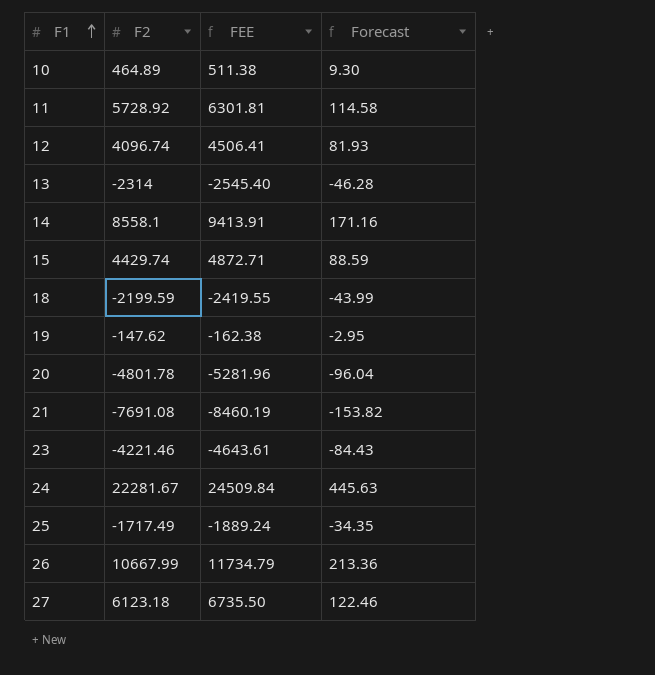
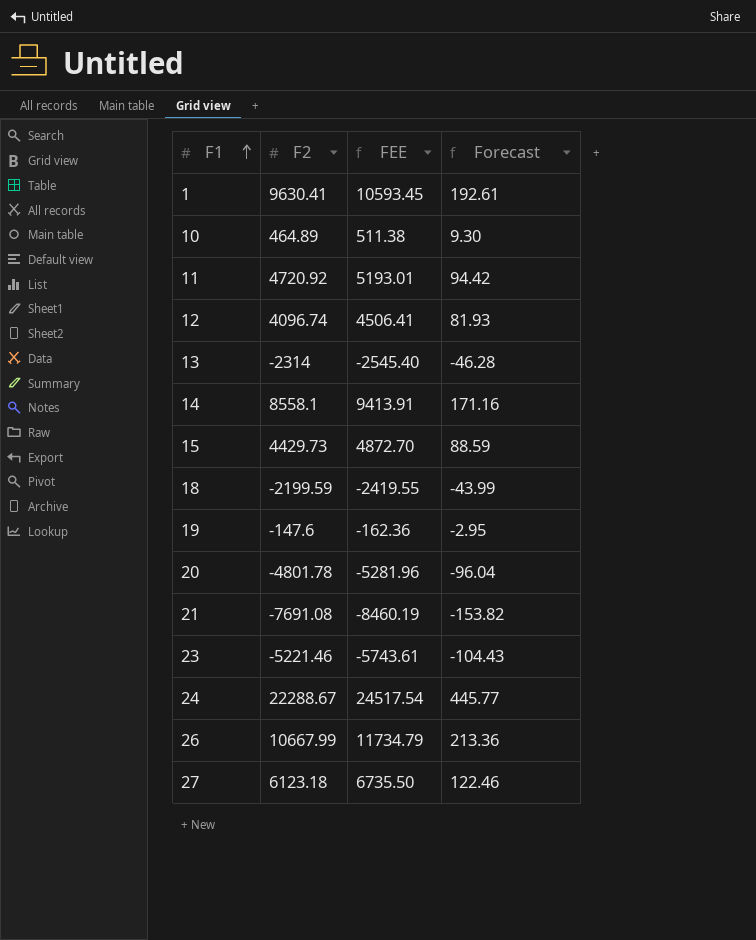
row 25: -1717.49 | -1889.24 | -34.35 -> none
row 1: none -> 9630.41 | 10593.45 | 192.61
11 | F2: 5728.92 -> 4720.92
11 | FEE: 6301.81 -> 5193.01
11 | Forecast: 114.58 -> 94.42
15 | F2: 4429.74 -> 4429.73
15 | FEE: 4872.71 -> 4872.70
19 | F2: -147.62 -> -147.6
19 | FEE: -162.38 -> -162.36
23 | F2: -4221.46 -> -5221.46
23 | FEE: -4643.61 -> -5743.61
23 | Forecast: -84.43 -> -104.43
24 | F2: 22281.67 -> 22288.67
24 | FEE: 24509.84 -> 24517.54
24 | Forecast: 445.63 -> 445.77

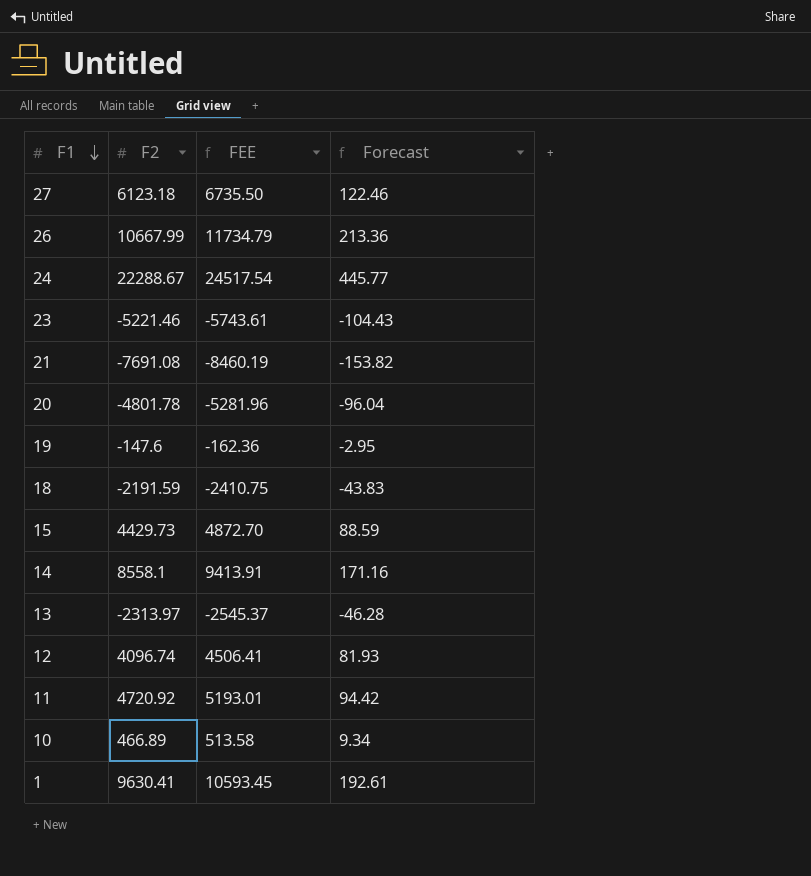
row order: F1 ascending -> F1 descending
18 | F2: -2199.59 -> -2191.59
18 | FEE: -2419.55 -> -2410.75
18 | Forecast: -43.99 -> -43.83
13 | F2: -2314 -> -2313.97
13 | FEE: -2545.40 -> -2545.37
10 | F2: 464.89 -> 466.89
10 | FEE: 511.38 -> 513.58
10 | Forecast: 9.30 -> 9.34

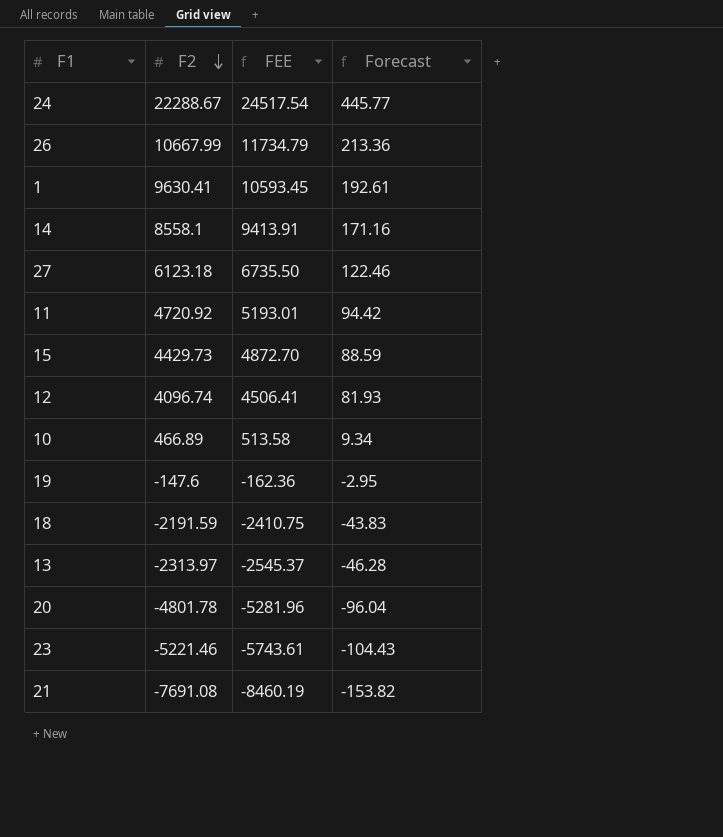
row order: F1 descending -> F2 descending

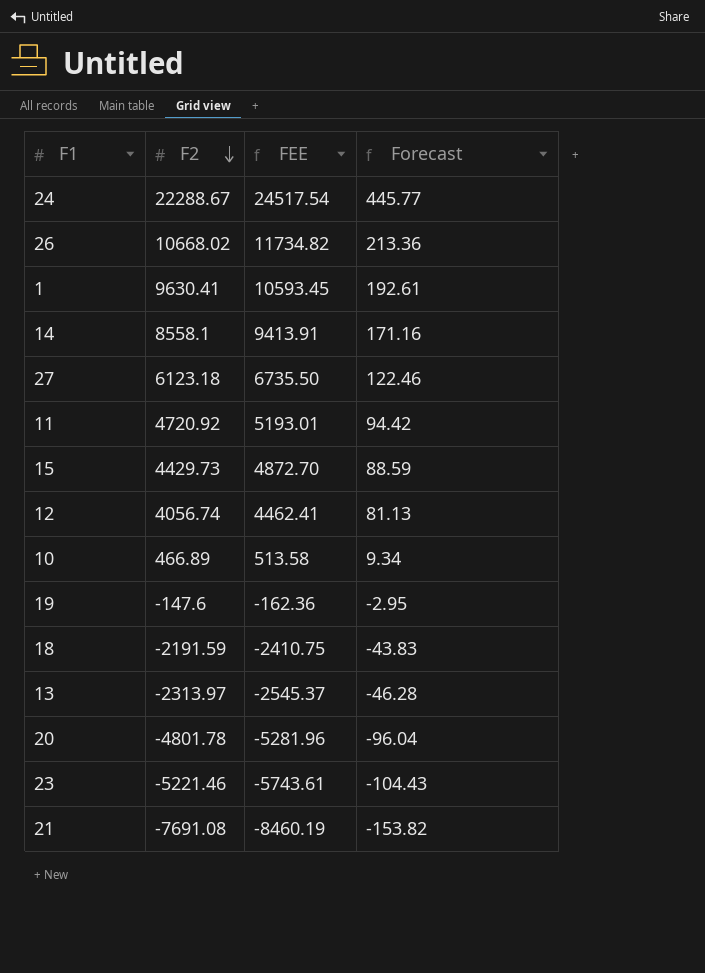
26 | F2: 10667.99 -> 10668.02
26 | FEE: 11734.79 -> 11734.82
12 | F2: 4096.74 -> 4056.74
12 | FEE: 4506.41 -> 4462.41
12 | Forecast: 81.93 -> 81.13

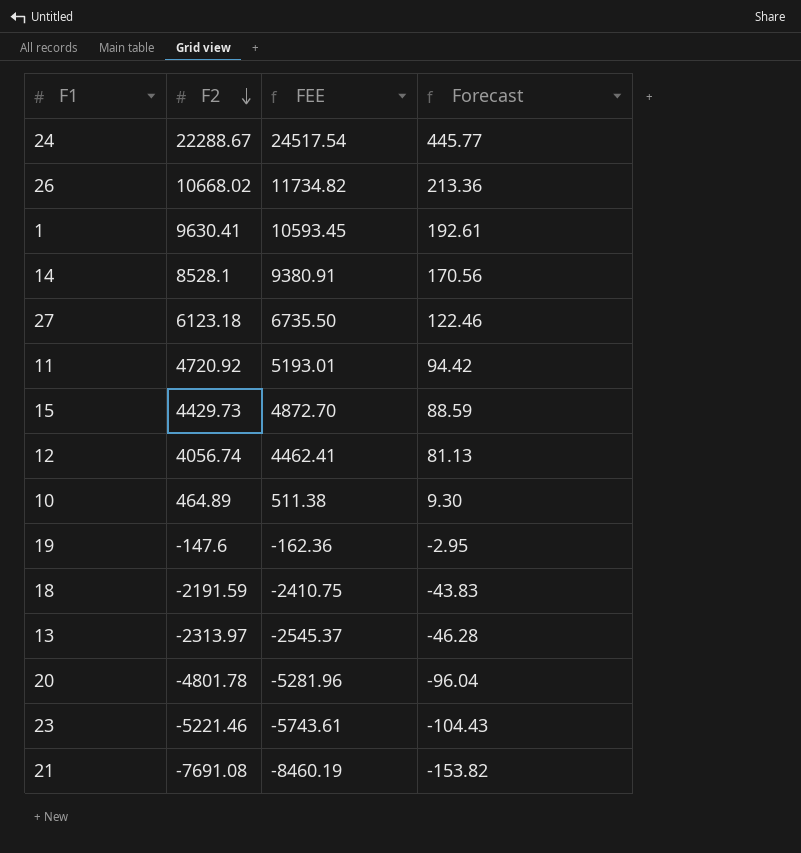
14 | F2: 8558.1 -> 8528.1
14 | FEE: 9413.91 -> 9380.91
14 | Forecast: 171.16 -> 170.56
10 | F2: 466.89 -> 464.89
10 | FEE: 513.58 -> 511.38
10 | Forecast: 9.34 -> 9.30

